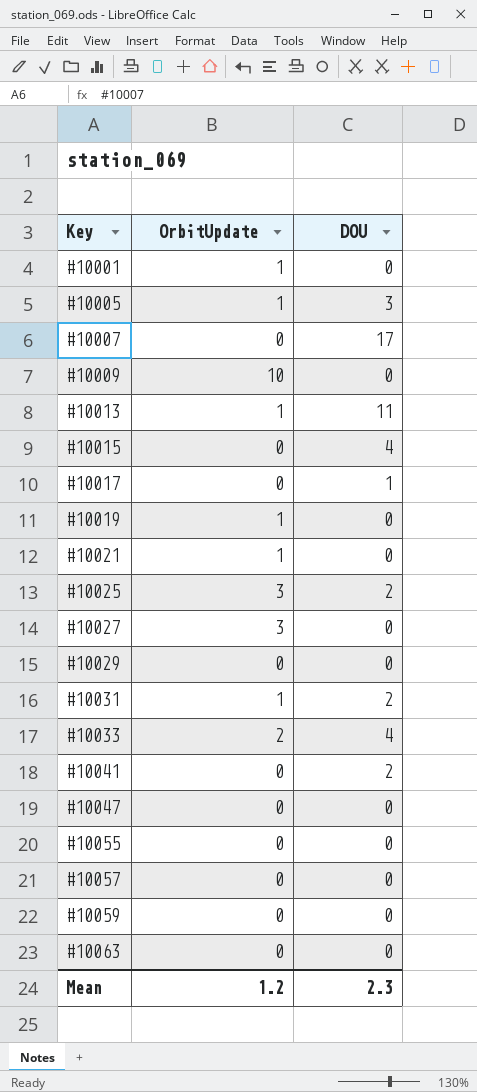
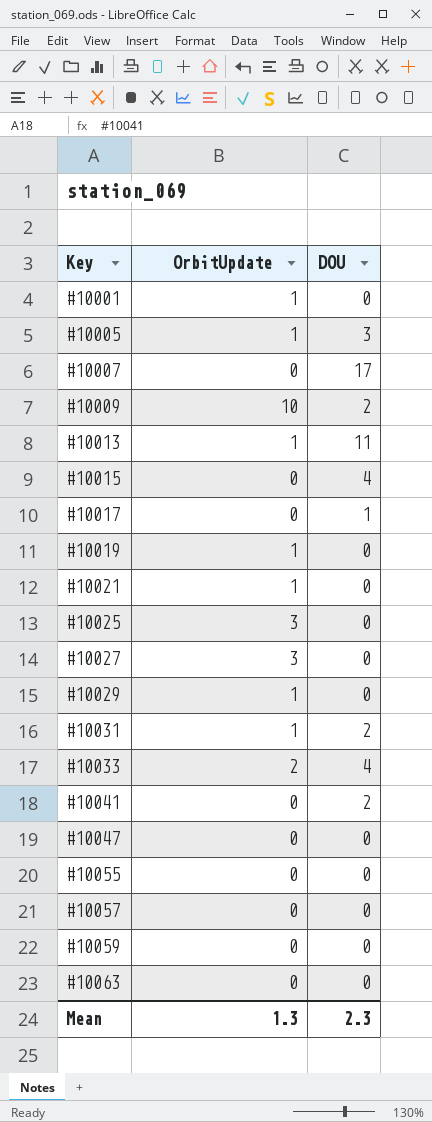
#10009 | DOU: 0 -> 2
#10025 | DOU: 2 -> 0
#10029 | OrbitUpdate: 0 -> 1
Mean | OrbitUpdate: 1.2 -> 1.3

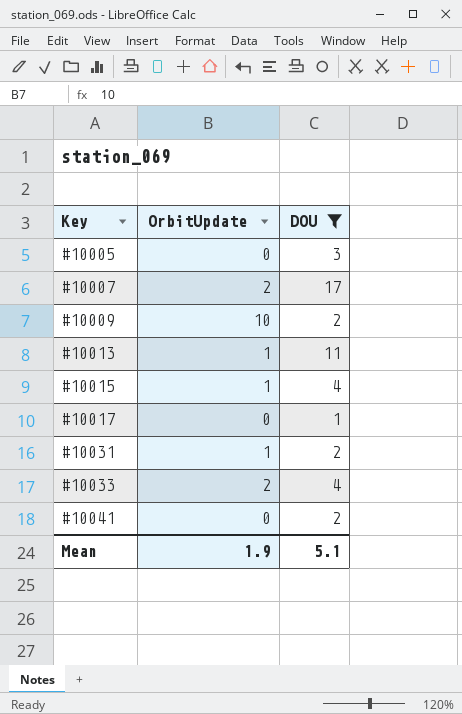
filter: none -> DOU != 0
#10005 | OrbitUpdate: 1 -> 0
#10007 | OrbitUpdate: 0 -> 2
#10015 | OrbitUpdate: 0 -> 1
Mean | OrbitUpdate: 1.3 -> 1.9
Mean | DOU: 2.3 -> 5.1

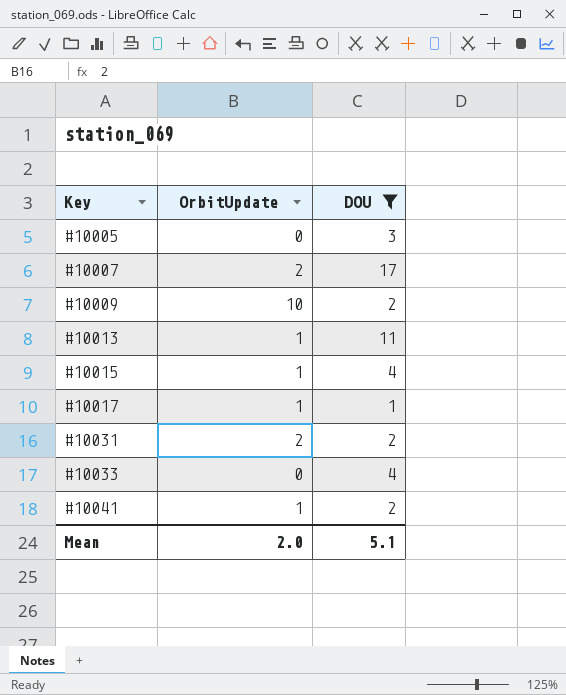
#10017 | OrbitUpdate: 0 -> 1
#10031 | OrbitUpdate: 1 -> 2
#10033 | OrbitUpdate: 2 -> 0
#10041 | OrbitUpdate: 0 -> 1
Mean | OrbitUpdate: 1.9 -> 2.0

